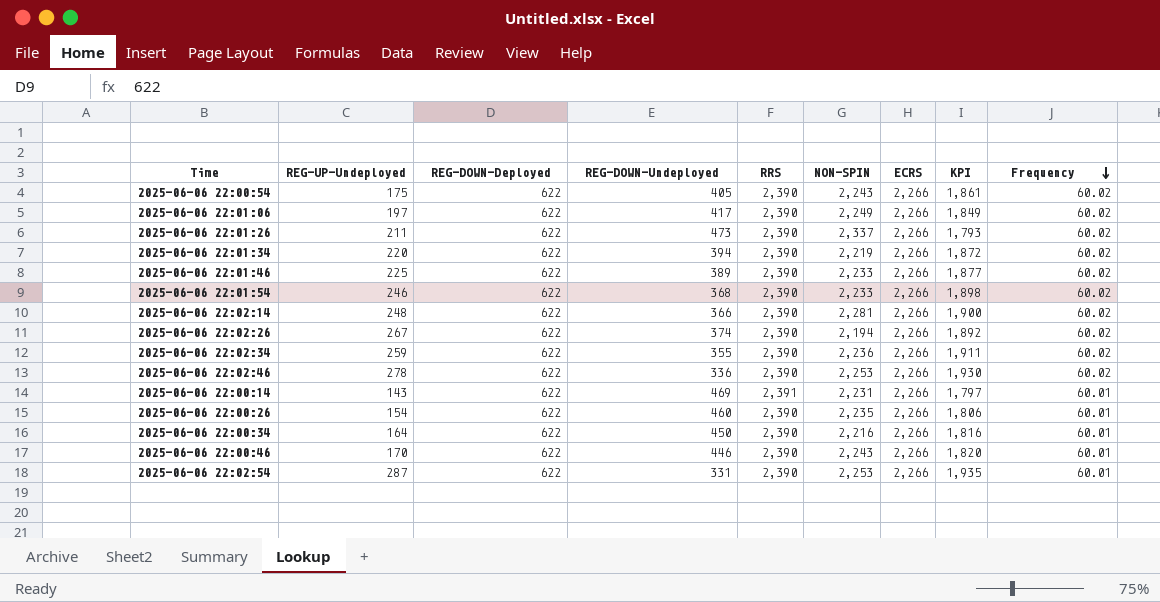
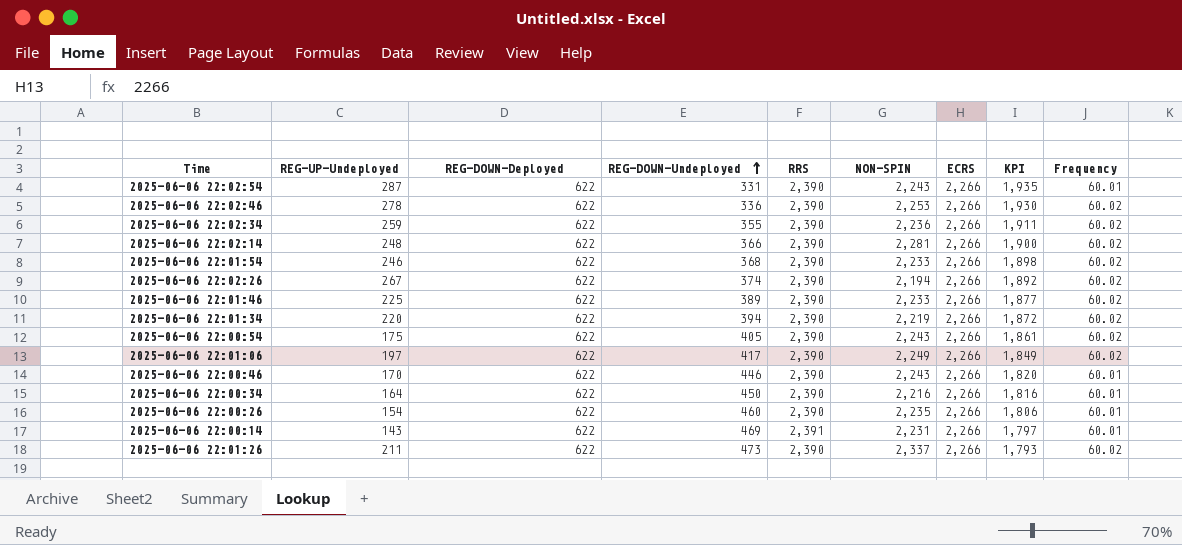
row order: Frequency descending -> REG-DOWN-Undeployed ascending
2025-06-06 22:02:54 | NON-SPIN: 2,253 -> 2,243

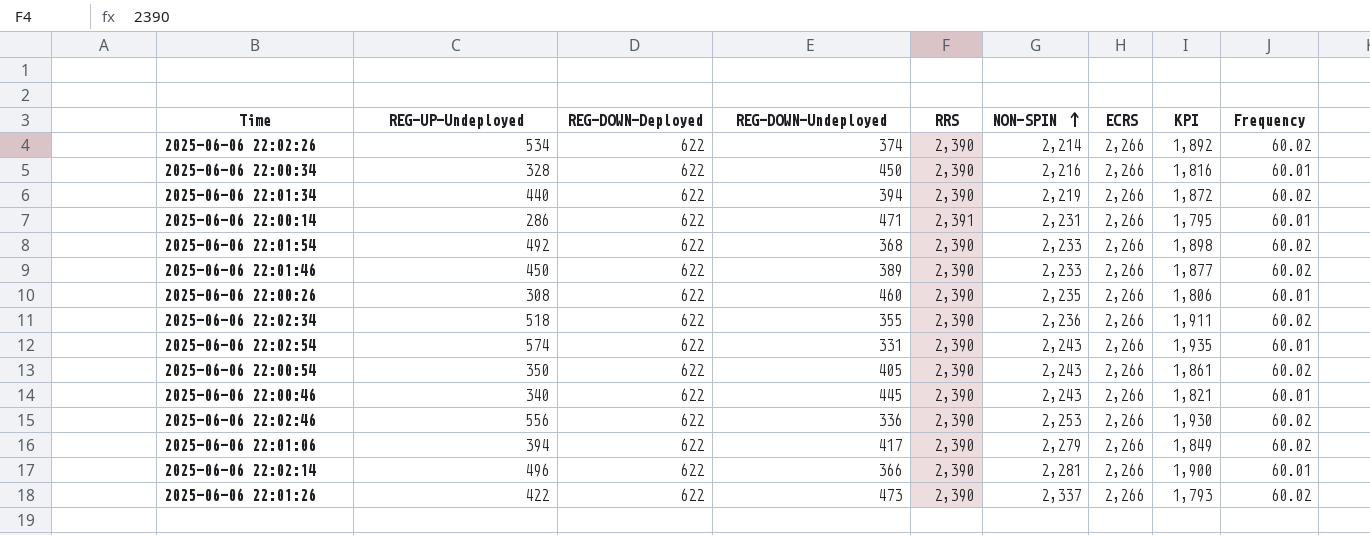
row order: REG-DOWN-Undeployed ascending -> NON-SPIN ascending
2025-06-06 22:02:26 | REG-UP-Undeployed: 267 -> 534
2025-06-06 22:02:26 | NON-SPIN: 2,194 -> 2,214
2025-06-06 22:00:34 | REG-UP-Undeployed: 164 -> 328
2025-06-06 22:01:34 | REG-UP-Undeployed: 220 -> 440
2025-06-06 22:00:14 | REG-UP-Undeployed: 143 -> 286
2025-06-06 22:00:14 | REG-DOWN-Undeployed: 469 -> 471
2025-06-06 22:00:14 | KPI: 1,797 -> 1,795
2025-06-06 22:01:54 | REG-UP-Undeployed: 246 -> 492
2025-06-06 22:01:46 | REG-UP-Undeployed: 225 -> 450
2025-06-06 22:00:26 | REG-UP-Undeployed: 154 -> 308
2025-06-06 22:02:34 | REG-UP-Undeployed: 259 -> 518
2025-06-06 22:02:54 | REG-UP-Undeployed: 287 -> 574
2025-06-06 22:00:54 | REG-UP-Undeployed: 175 -> 350
2025-06-06 22:00:46 | REG-UP-Undeployed: 170 -> 340
2025-06-06 22:00:46 | REG-DOWN-Undeployed: 446 -> 445
2025-06-06 22:00:46 | KPI: 1,820 -> 1,821
2025-06-06 22:02:46 | REG-UP-Undeployed: 278 -> 556
2025-06-06 22:01:06 | REG-UP-Undeployed: 197 -> 394
2025-06-06 22:01:06 | NON-SPIN: 2,249 -> 2,279
2025-06-06 22:02:14 | REG-UP-Undeployed: 248 -> 496
2025-06-06 22:02:14 | Frequency: 60.02 -> 60.01
2025-06-06 22:01:26 | REG-UP-Undeployed: 211 -> 422

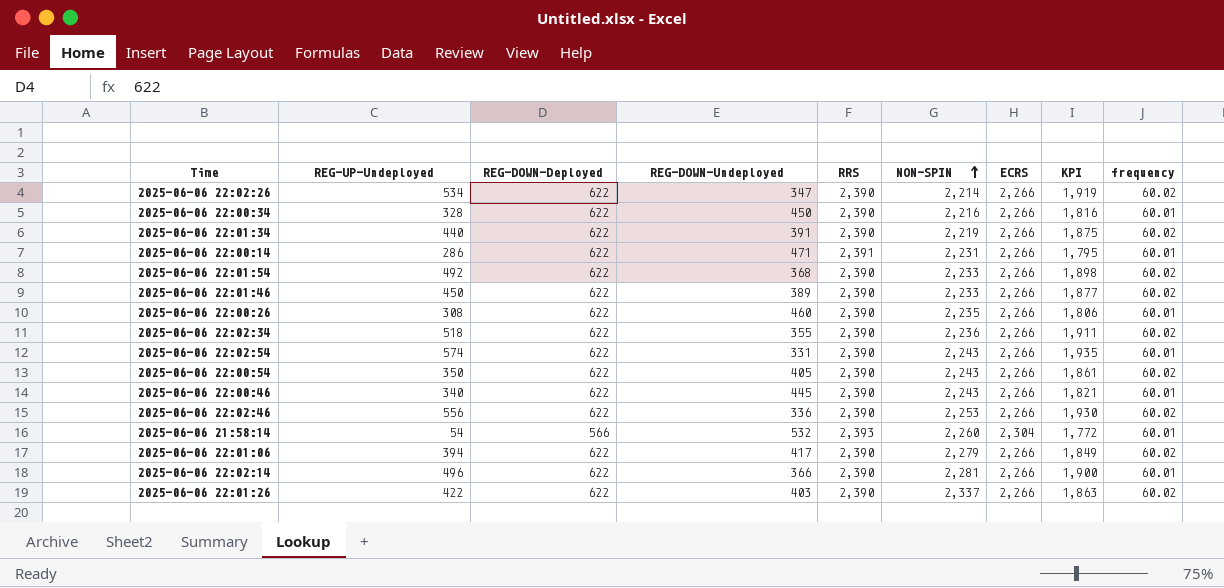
column name: Frequency -> frequency
2025-06-06 22:02:26 | REG-DOWN-Undeployed: 374 -> 347
2025-06-06 22:02:26 | KPI: 1,892 -> 1,919
2025-06-06 22:01:34 | REG-DOWN-Undeployed: 394 -> 391
2025-06-06 22:01:34 | KPI: 1,872 -> 1,875
row 2025-06-06 21:58:14: none -> 54 | 566 | 532 | 2,393 | 2,260 | 2,304 | 1,772 | 60.01
2025-06-06 22:01:26 | REG-DOWN-Undeployed: 473 -> 403
2025-06-06 22:01:26 | KPI: 1,793 -> 1,863

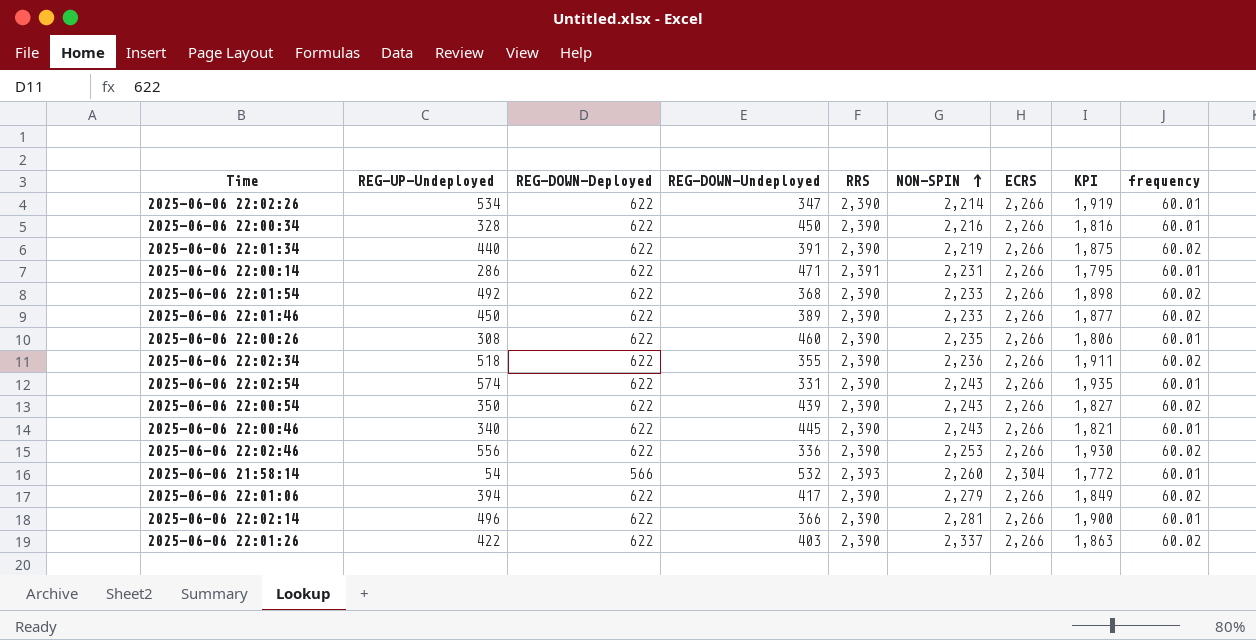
2025-06-06 22:02:26 | frequency: 60.02 -> 60.01
2025-06-06 22:00:54 | REG-DOWN-Undeployed: 405 -> 439
2025-06-06 22:00:54 | KPI: 1,861 -> 1,827

